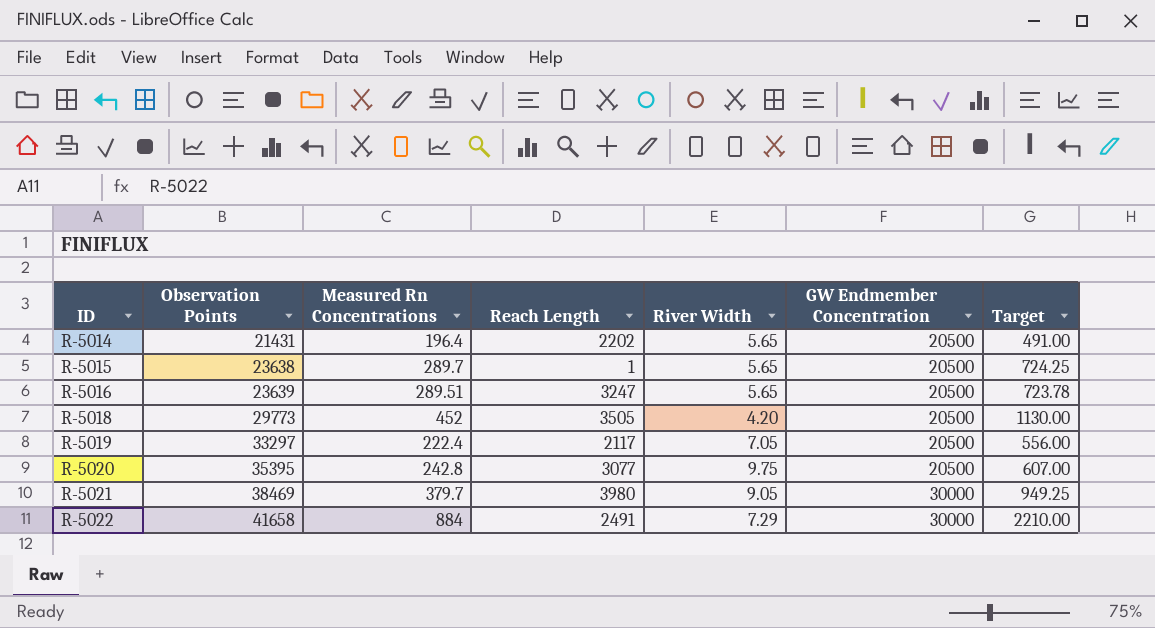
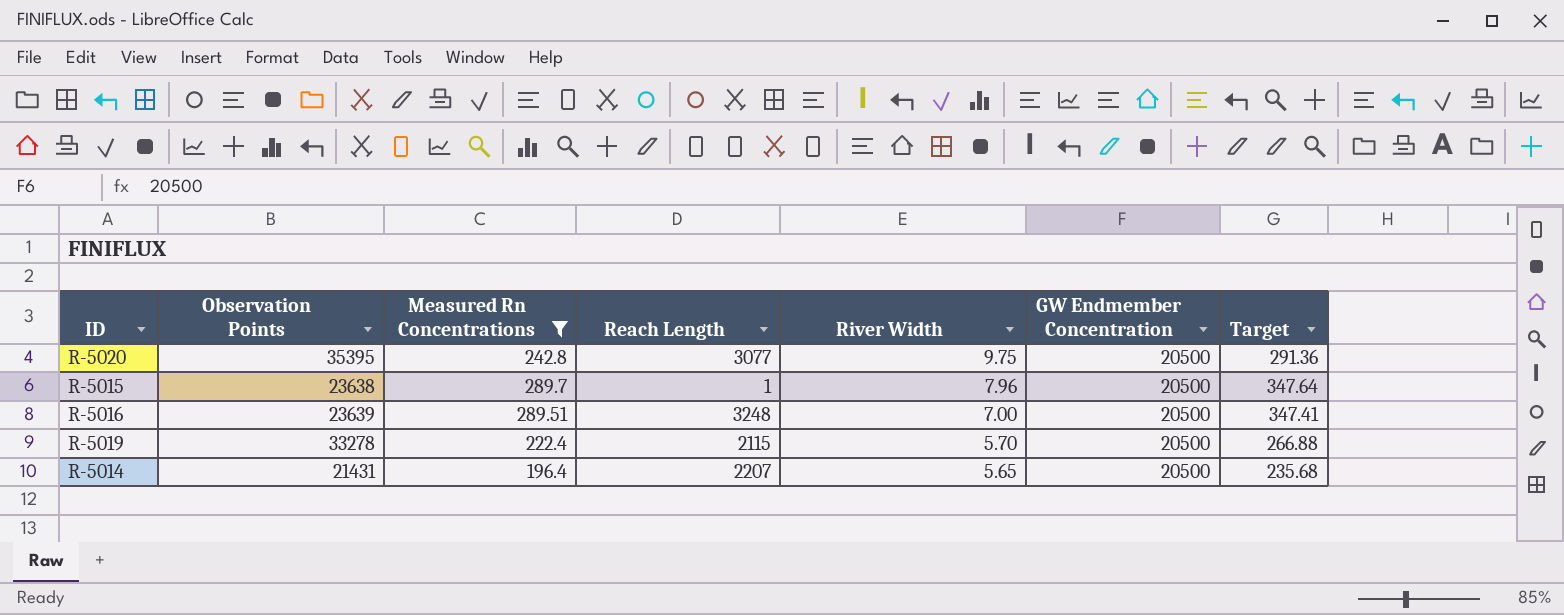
filter: none -> Measured Rn Concentrations <= 289.7
row order: ID ascending -> River Width descending
column Target | formula: [Measured Rn Concentrations] * 2.5 -> [Measured Rn Concentrations] * 1.2
R-5015 | River Width: 5.65 -> 7.96
R-5016 | Reach Length: 3247 -> 3248
R-5016 | River Width: 5.65 -> 7.00
R-5019 | Observation Points: 33297 -> 33278
R-5019 | Reach Length: 2117 -> 2115
R-5019 | River Width: 7.05 -> 5.70
R-5014 | Reach Length: 2202 -> 2207

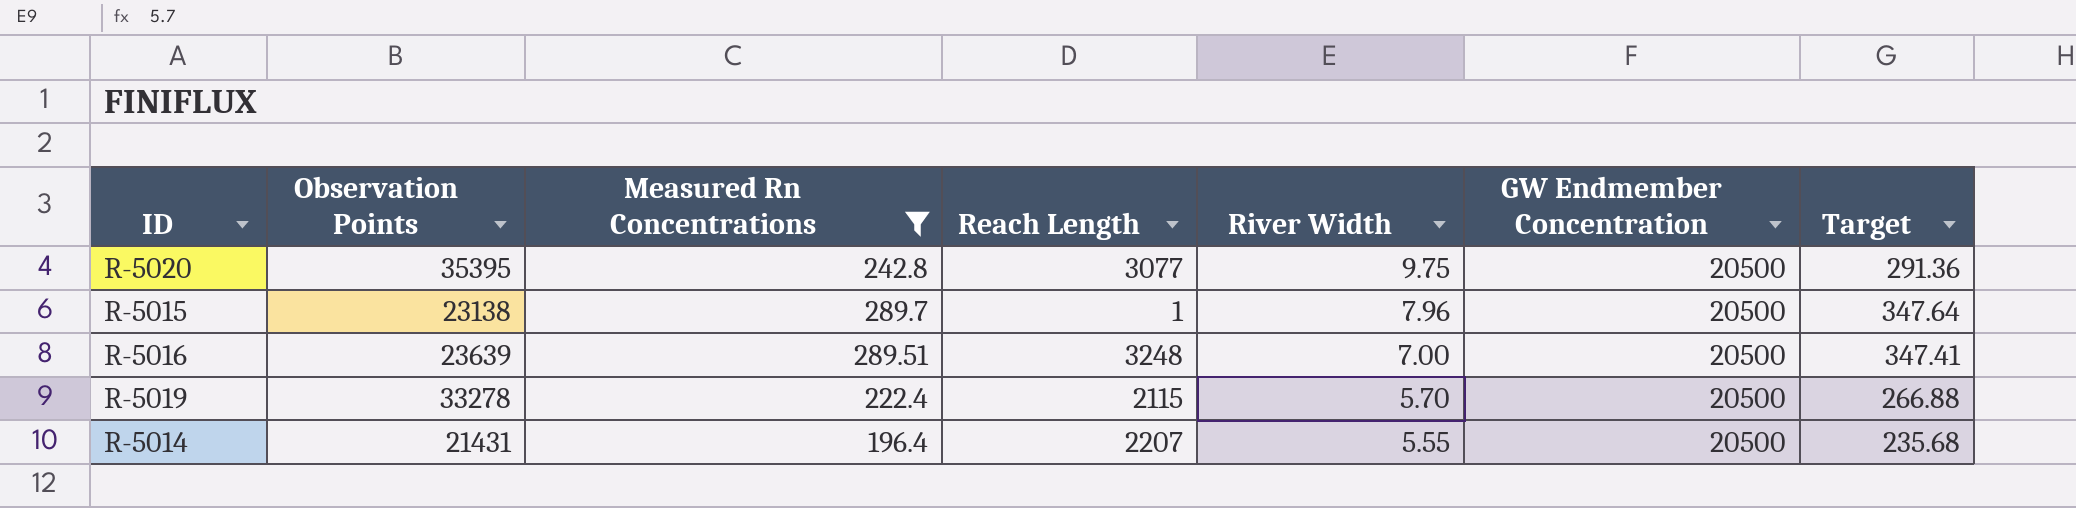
R-5015 | Observation Points: 23638 -> 23138
R-5014 | River Width: 5.65 -> 5.55

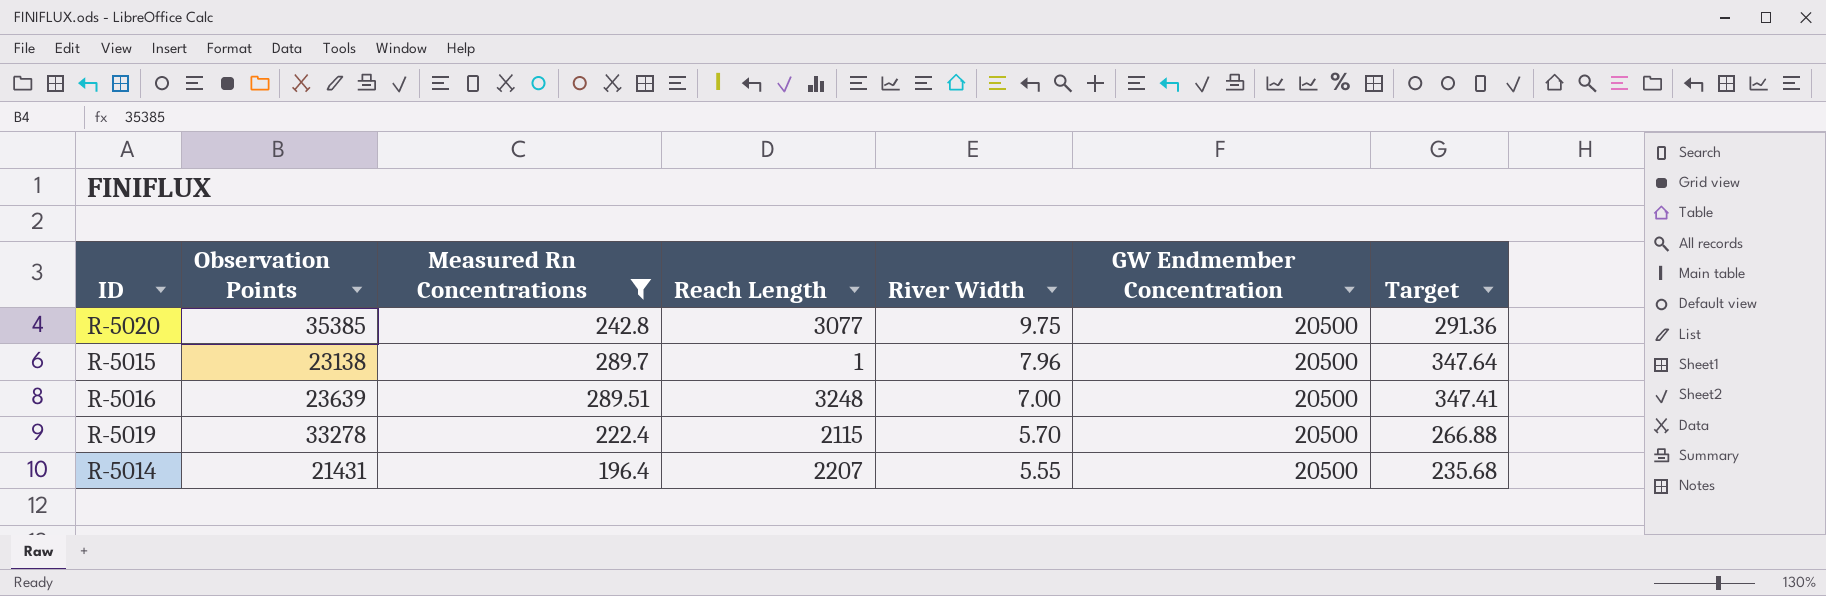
R-5020 | Observation Points: 35395 -> 35385

